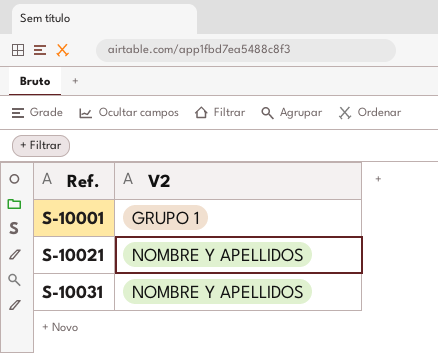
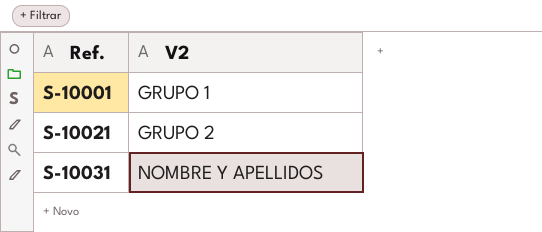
S-10021 | V2: NOMBRE Y APELLIDOS -> GRUPO 2

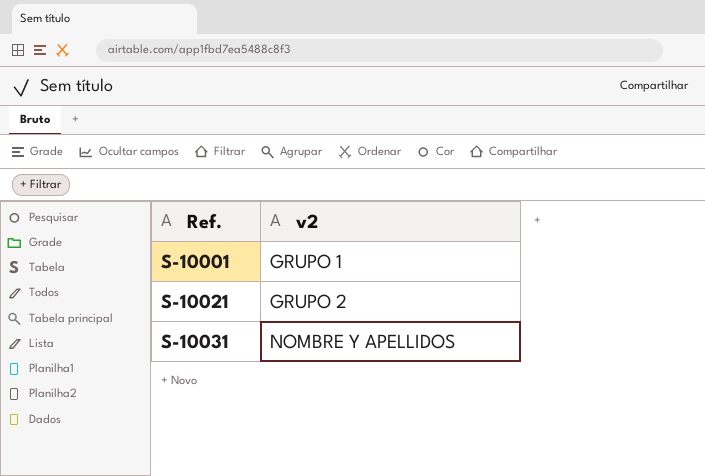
column name: V2 -> v2

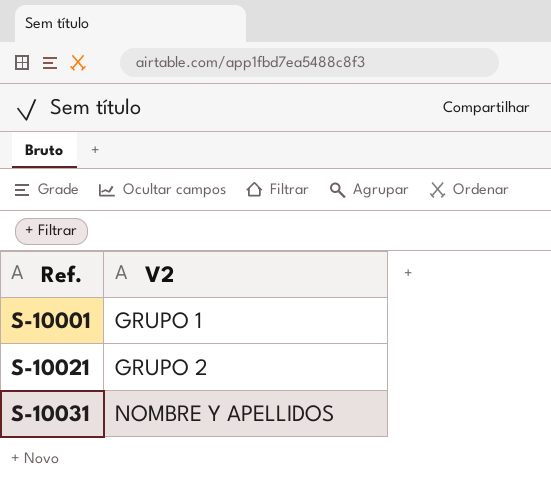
column name: v2 -> V2

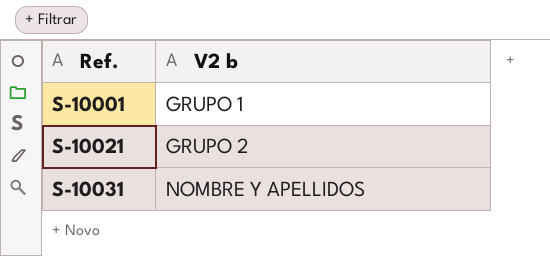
column name: V2 -> V2 b

